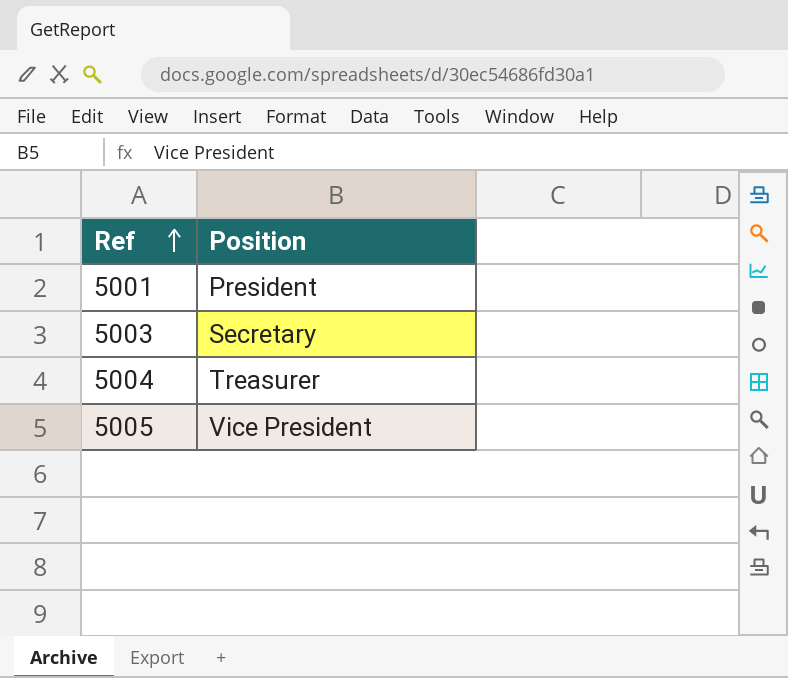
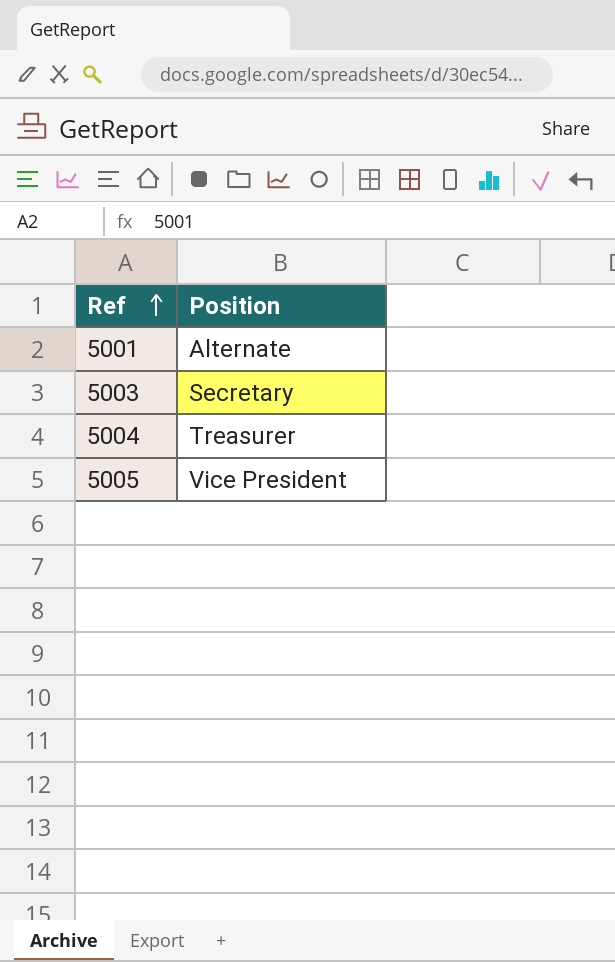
5001 | Position: President -> Alternate

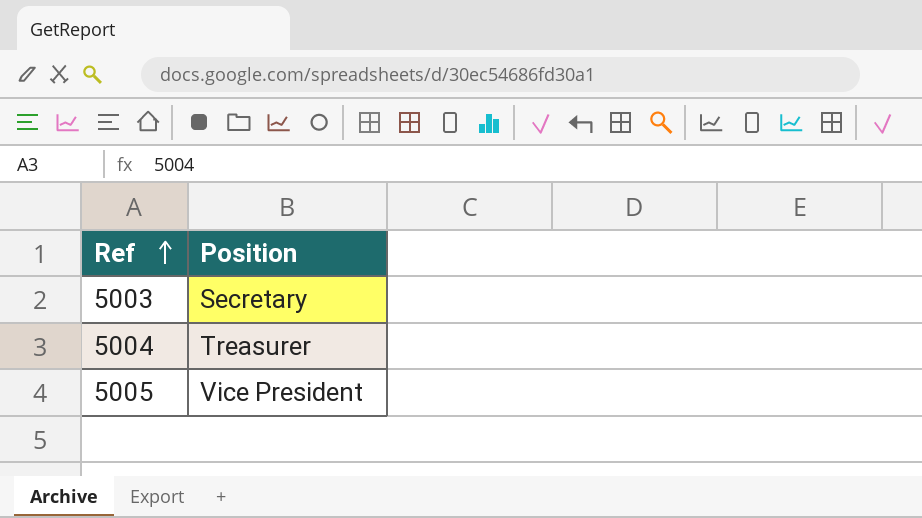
row 5001: Alternate -> none

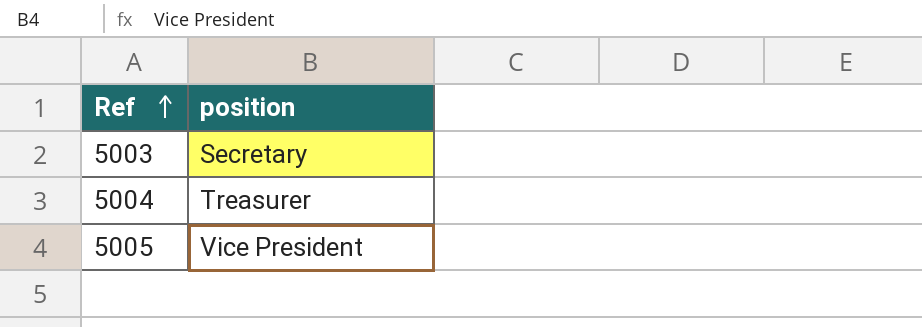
column name: Position -> position

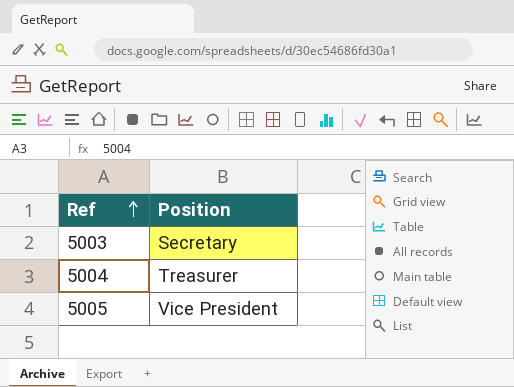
column name: position -> Position

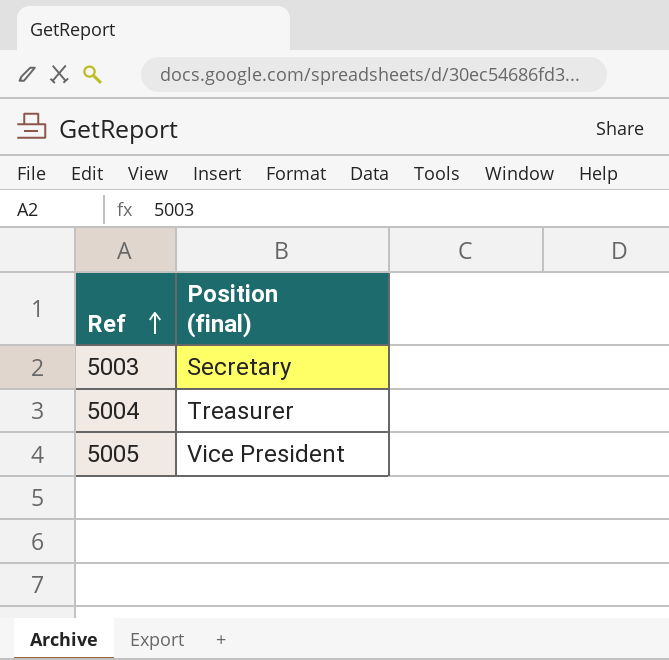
column name: Position -> Position (final)

